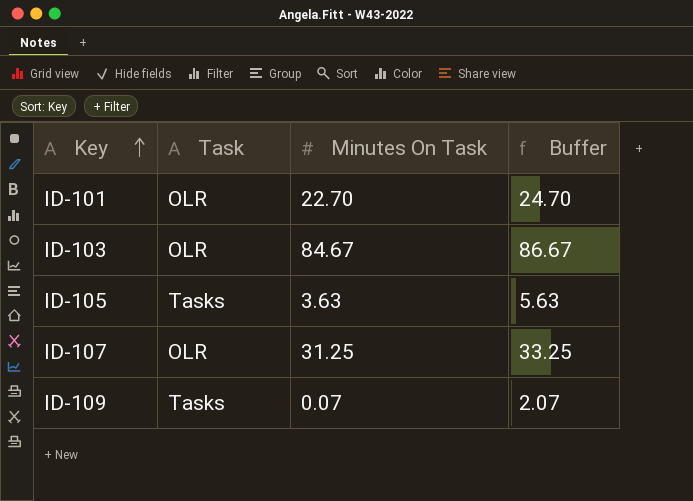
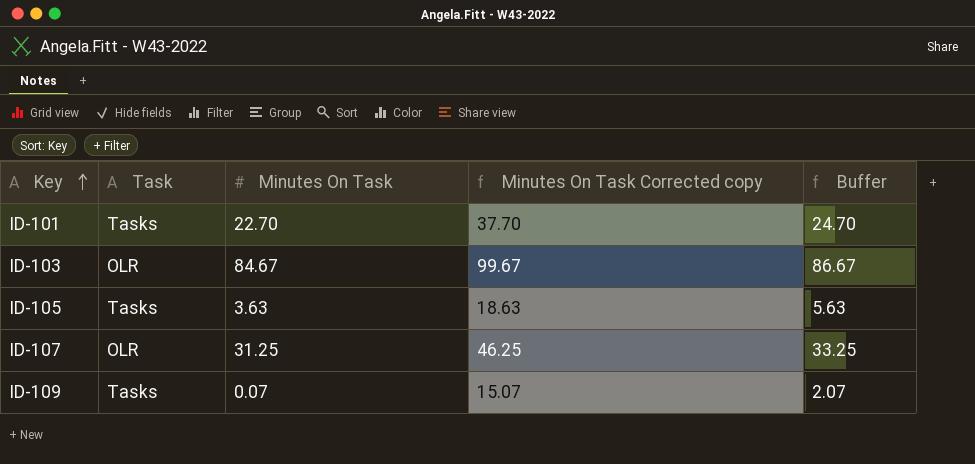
column Minutes On Task Corrected copy | formula: none -> [Minutes On Task] + 15
ID-101 | Task: OLR -> Tasks

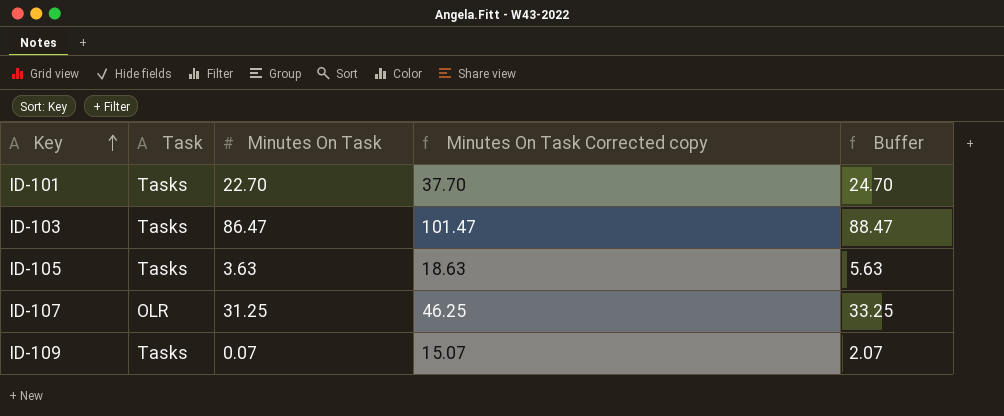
ID-103 | Task: OLR -> Tasks
ID-103 | Minutes On Task: 84.67 -> 86.47
ID-103 | Minutes On Task Corrected copy: 99.67 -> 101.47
ID-103 | Buffer: 86.67 -> 88.47

